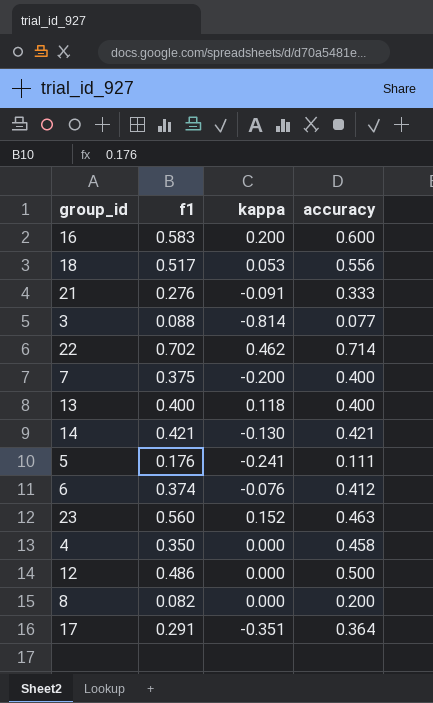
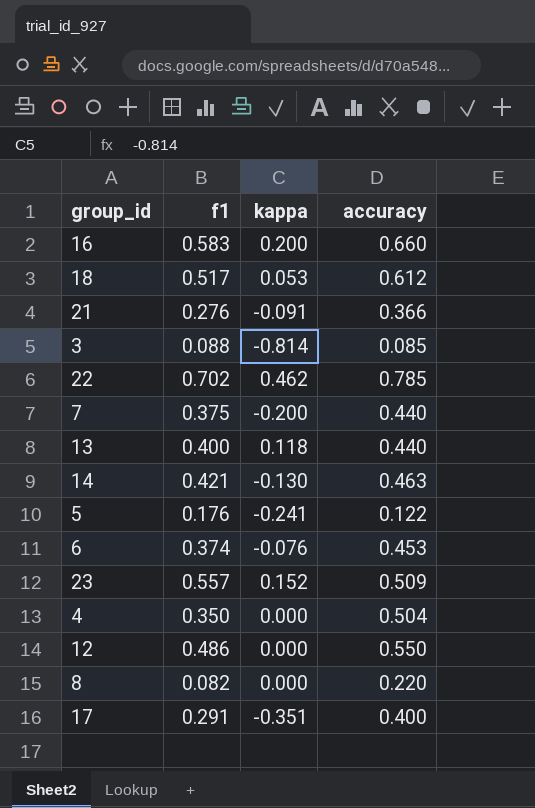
16 | accuracy: 0.600 -> 0.660
18 | accuracy: 0.556 -> 0.612
21 | accuracy: 0.333 -> 0.366
3 | accuracy: 0.077 -> 0.085
22 | accuracy: 0.714 -> 0.785
7 | accuracy: 0.400 -> 0.440
13 | accuracy: 0.400 -> 0.440
14 | accuracy: 0.421 -> 0.463
5 | accuracy: 0.111 -> 0.122
6 | accuracy: 0.412 -> 0.453
23 | f1: 0.560 -> 0.557
23 | accuracy: 0.463 -> 0.509
4 | accuracy: 0.458 -> 0.504
12 | accuracy: 0.500 -> 0.550
8 | accuracy: 0.200 -> 0.220
17 | accuracy: 0.364 -> 0.400

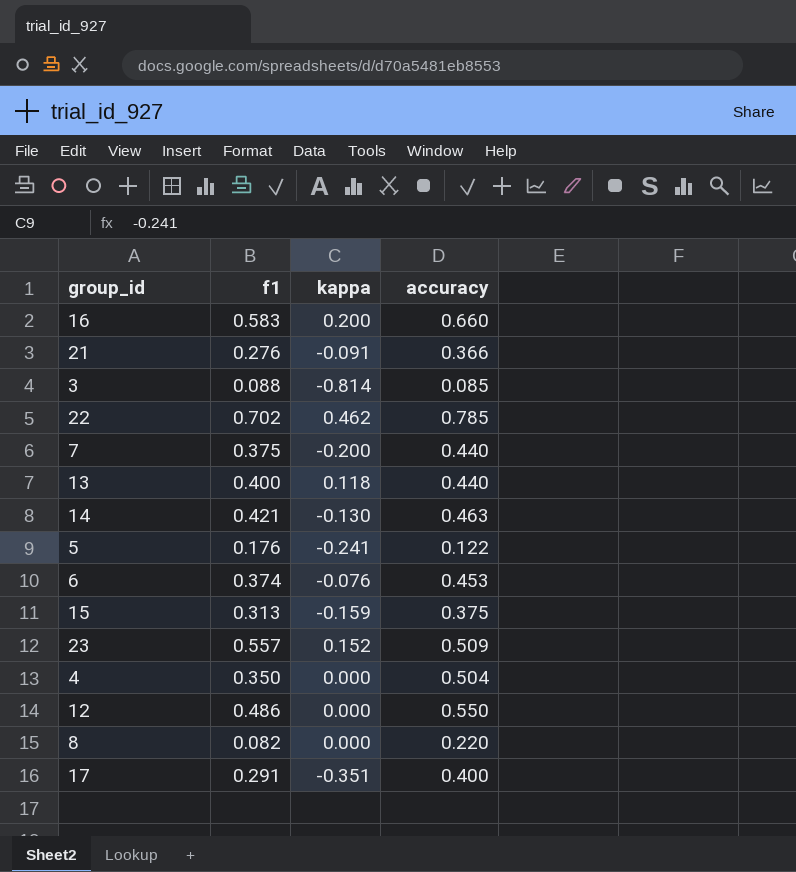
row 18: 0.517 | 0.053 | 0.612 -> none
row 15: none -> 0.313 | -0.159 | 0.375

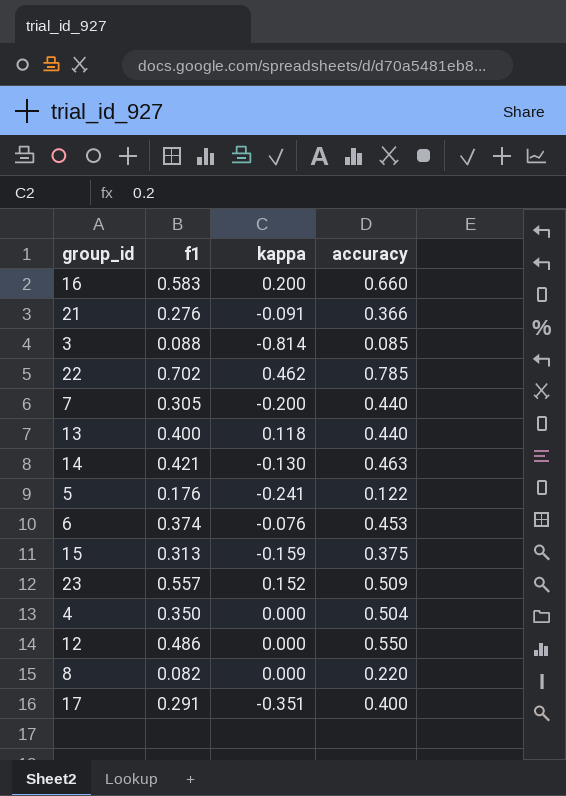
7 | f1: 0.375 -> 0.305

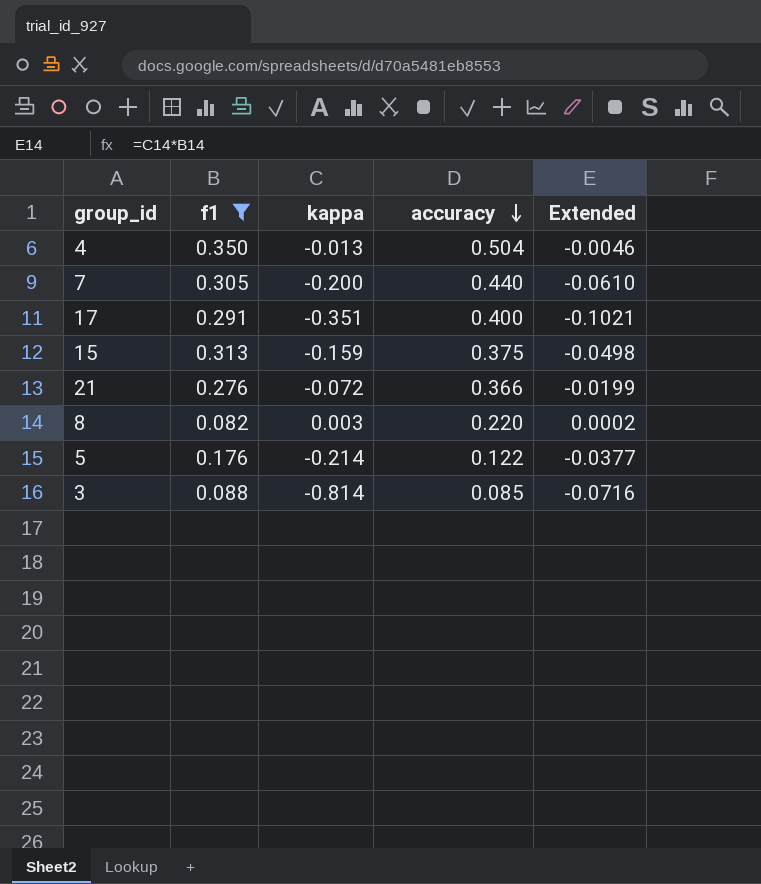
filter: none -> f1 <= 0.350
row order: none -> accuracy descending
column Extended | formula: none -> [f1] * [kappa]
4 | kappa: 0.000 -> -0.013
21 | kappa: -0.091 -> -0.072
8 | kappa: 0.000 -> 0.003
5 | kappa: -0.241 -> -0.214

